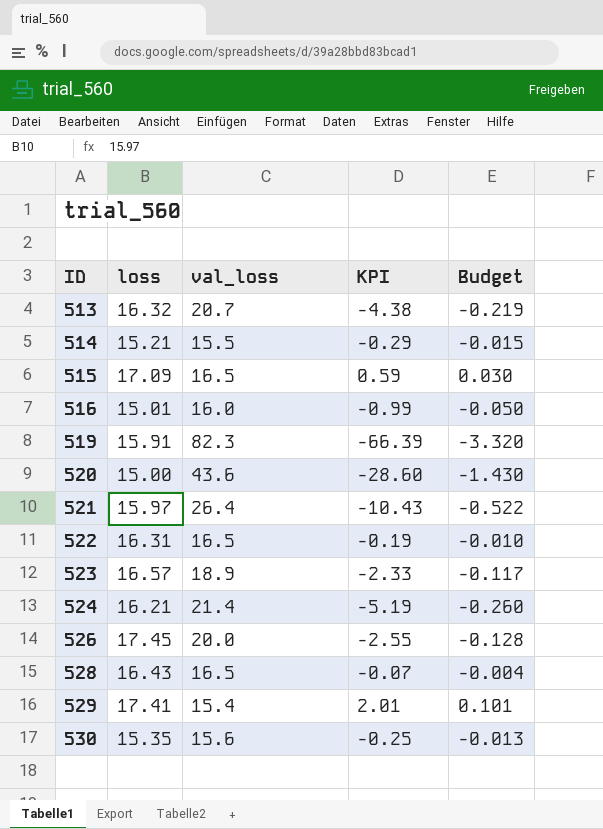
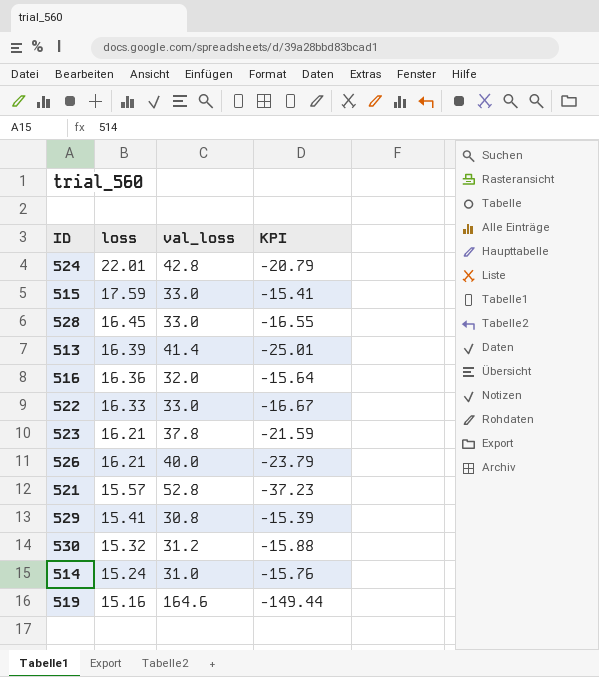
row order: ID ascending -> loss descending
column Budget | formula: [KPI] * 0.05 -> none
row 520: 15.00 | 43.6 | -28.60 | -1.430 -> none
524 | loss: 16.21 -> 22.01
524 | val_loss: 21.4 -> 42.8
524 | KPI: -5.19 -> -20.79
515 | loss: 17.09 -> 17.59
515 | val_loss: 16.5 -> 33.0
515 | KPI: 0.59 -> -15.41
528 | loss: 16.43 -> 16.45
528 | val_loss: 16.5 -> 33.0
528 | KPI: -0.07 -> -16.55
513 | loss: 16.32 -> 16.39
513 | val_loss: 20.7 -> 41.4
513 | KPI: -4.38 -> -25.01
516 | loss: 15.01 -> 16.36
516 | val_loss: 16.0 -> 32.0
516 | KPI: -0.99 -> -15.64
522 | loss: 16.31 -> 16.33
522 | val_loss: 16.5 -> 33.0
522 | KPI: -0.19 -> -16.67
523 | loss: 16.57 -> 16.21
523 | val_loss: 18.9 -> 37.8
523 | KPI: -2.33 -> -21.59
526 | loss: 17.45 -> 16.21
526 | val_loss: 20.0 -> 40.0
526 | KPI: -2.55 -> -23.79
521 | loss: 15.97 -> 15.57
521 | val_loss: 26.4 -> 52.8
521 | KPI: -10.43 -> -37.23
529 | loss: 17.41 -> 15.41
529 | val_loss: 15.4 -> 30.8
529 | KPI: 2.01 -> -15.39
530 | loss: 15.35 -> 15.32
530 | val_loss: 15.6 -> 31.2
530 | KPI: -0.25 -> -15.88
514 | loss: 15.21 -> 15.24
514 | val_loss: 15.5 -> 31.0
514 | KPI: -0.29 -> -15.76
519 | loss: 15.91 -> 15.16
519 | val_loss: 82.3 -> 164.6
519 | KPI: -66.39 -> -149.44

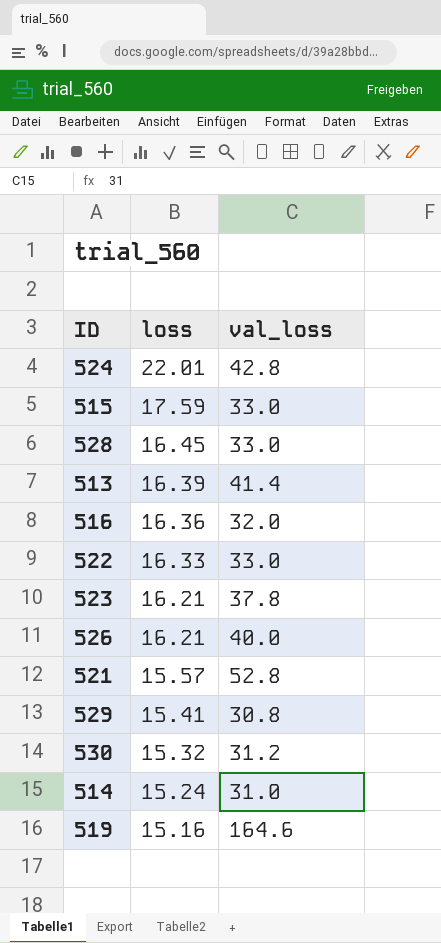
column KPI | formula: [loss] - [val_loss] -> none

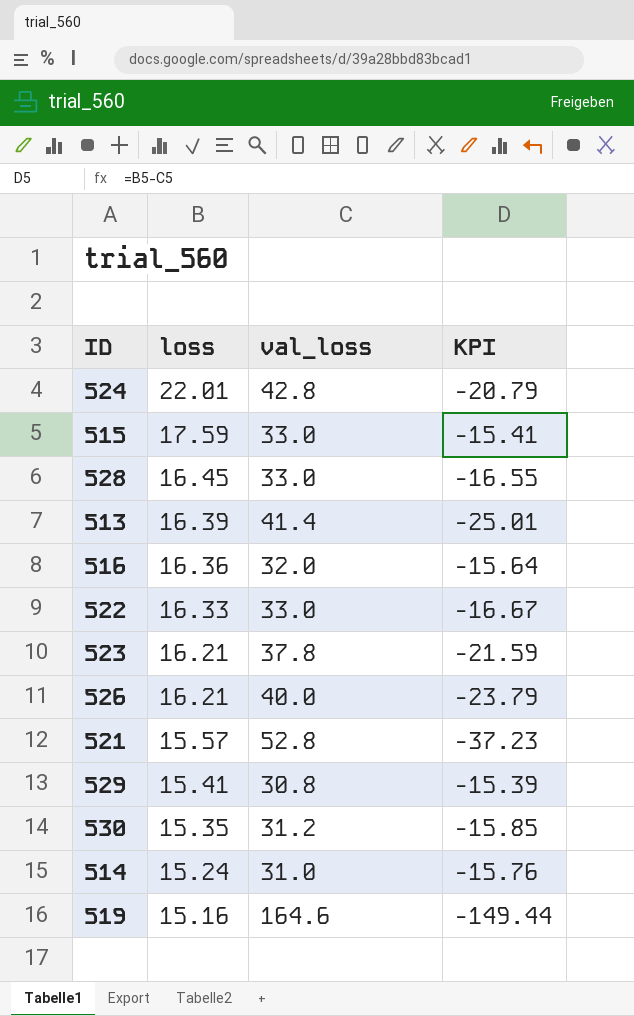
column KPI | formula: none -> [loss] - [val_loss]
530 | loss: 15.32 -> 15.35

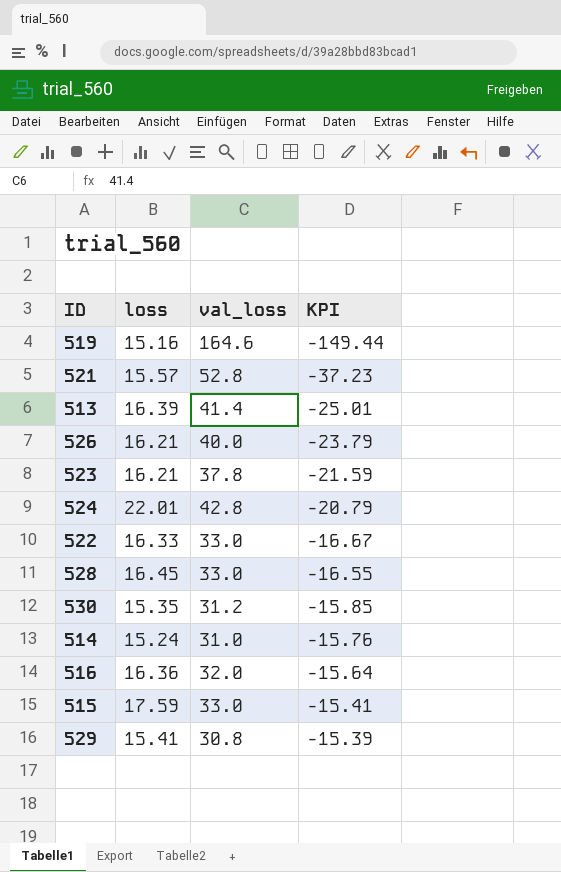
row order: loss descending -> KPI ascending

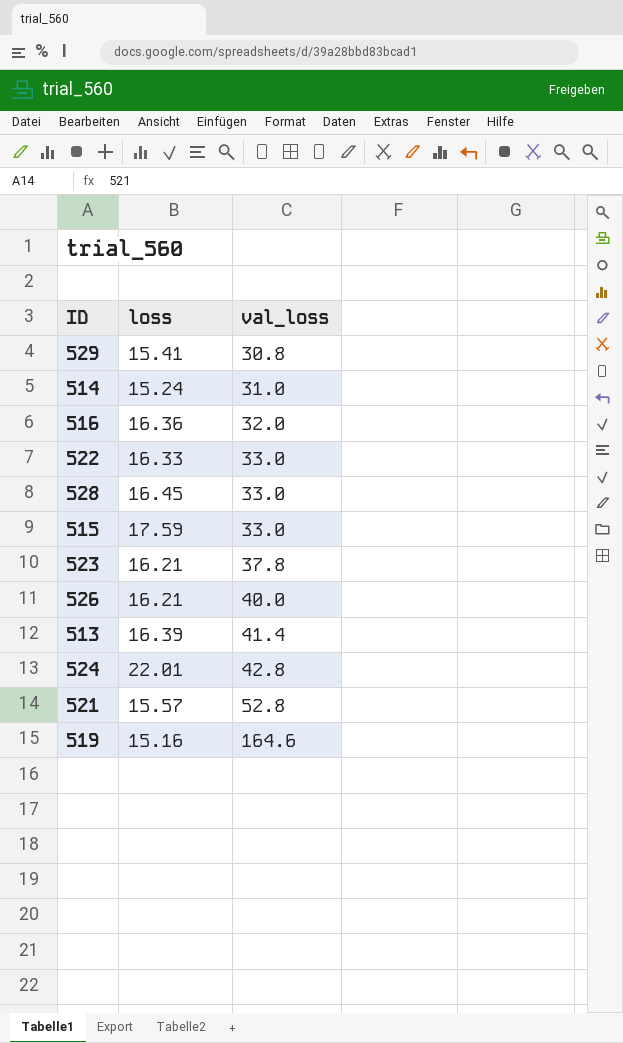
row order: KPI ascending -> val_loss ascending
column KPI | formula: [loss] - [val_loss] -> none
row 530: 15.35 | 31.2 | -15.85 -> none

